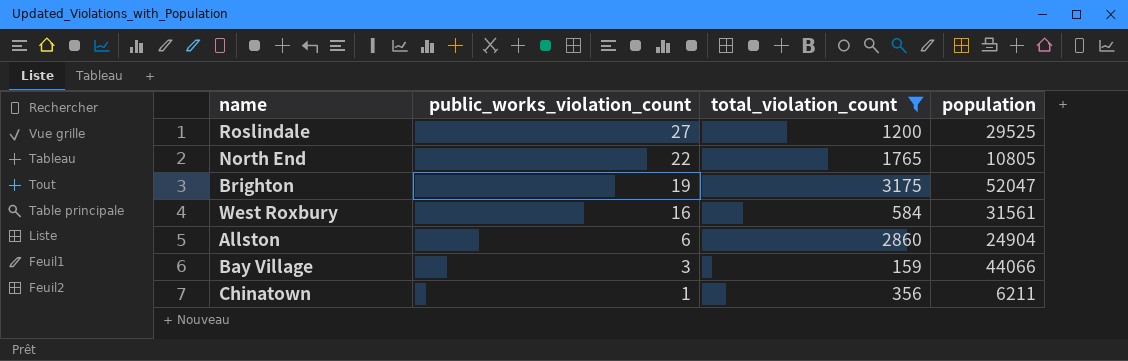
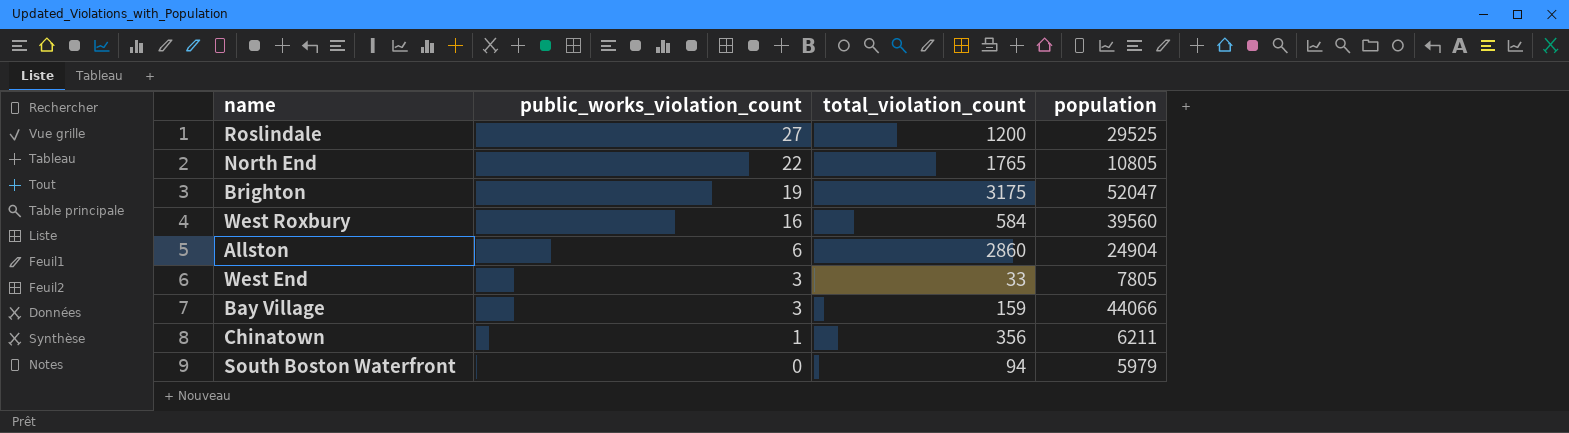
filter: total_violation_count >= 159 -> none
West Roxbury | population: 31561 -> 39560

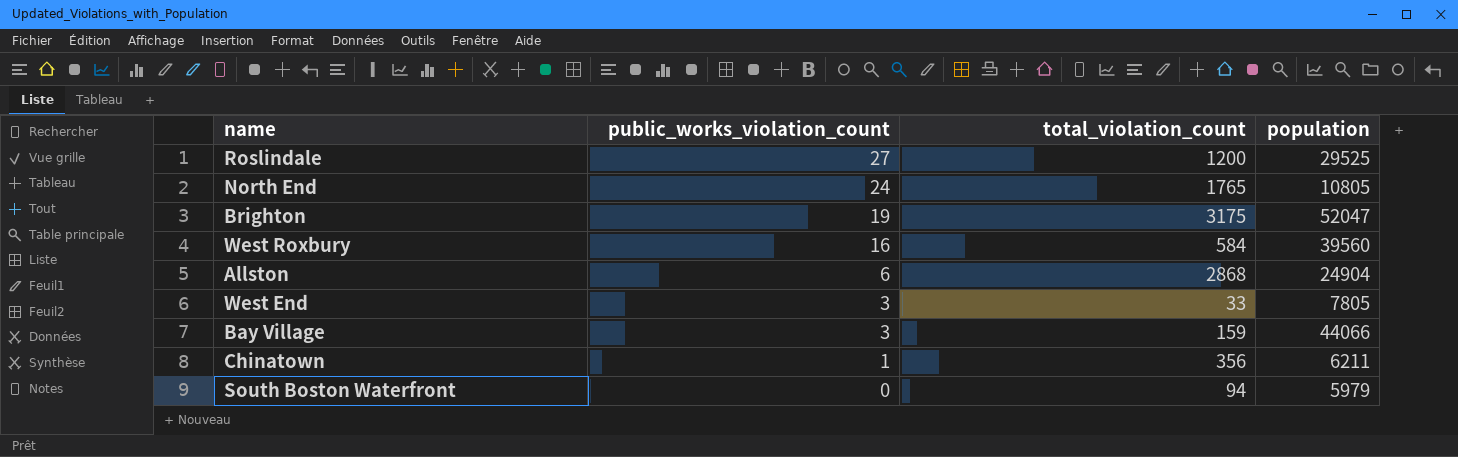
North End | public_works_violation_count: 22 -> 24
Allston | total_violation_count: 2860 -> 2868

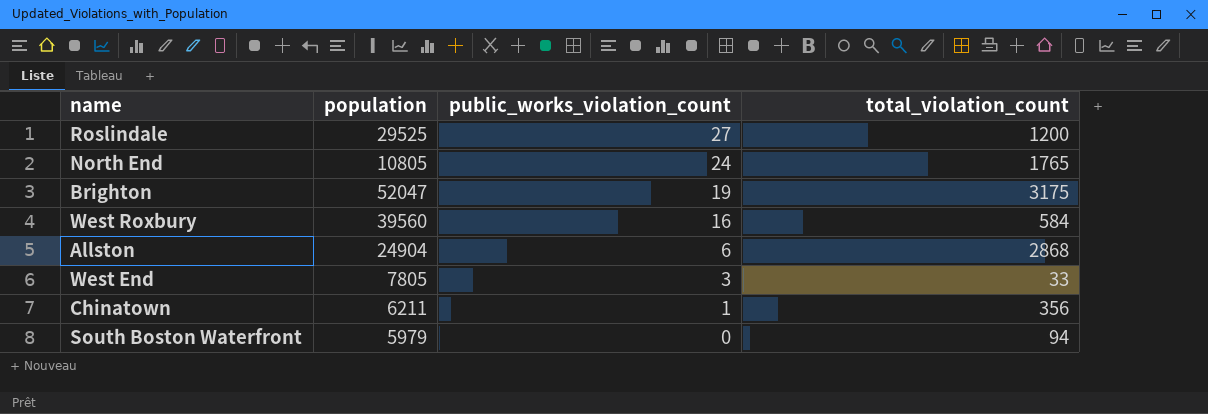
column population | position: 4 -> 2
row Bay Village: 3 | 159 | 44066 -> none

